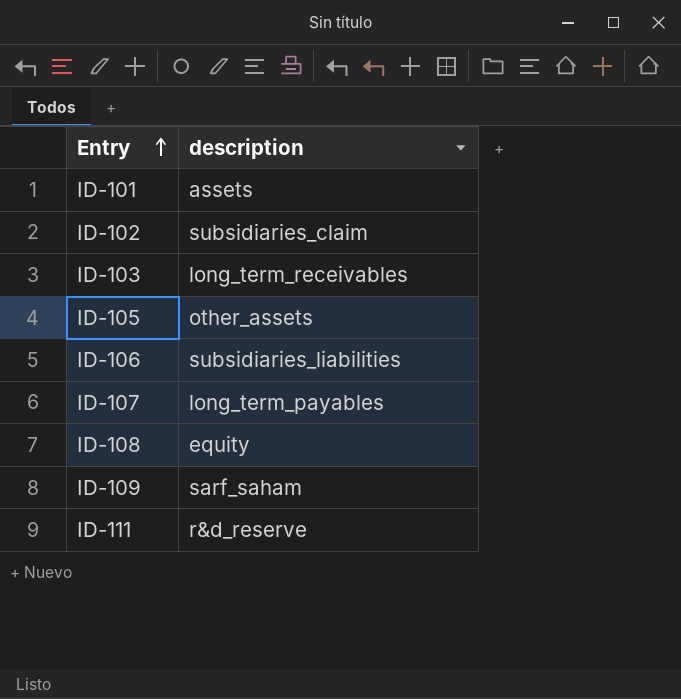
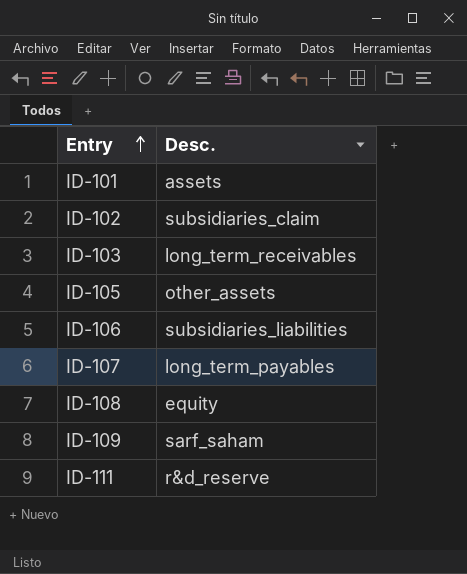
column name: description -> Desc.

